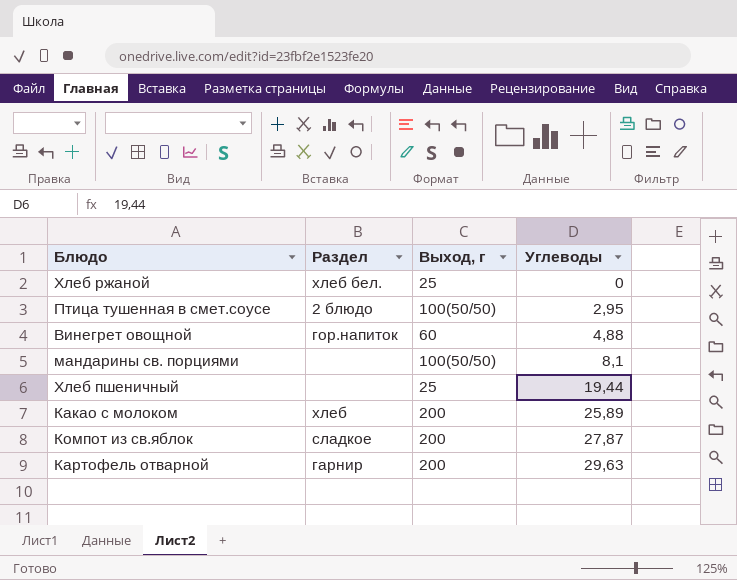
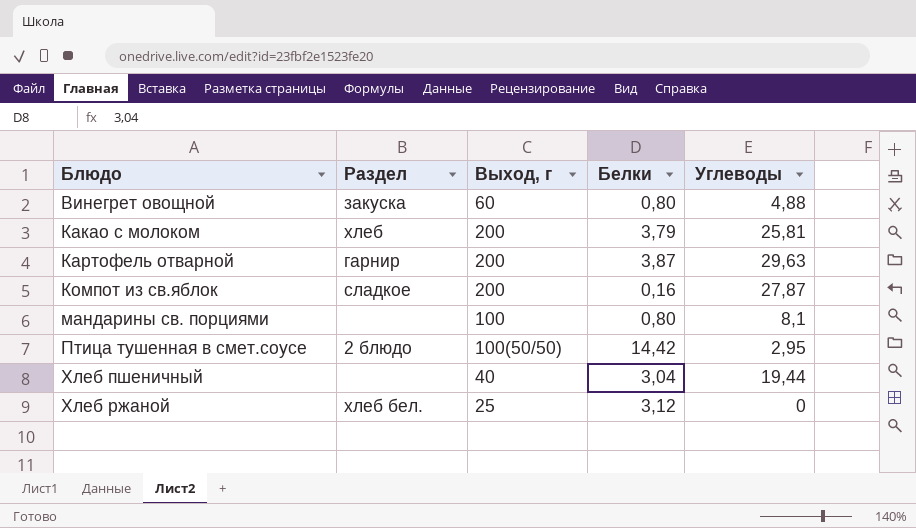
row order: Углеводы ascending -> Блюдо ascending
column Белки | position: none -> 4
Винегрет овощной | Раздел: гор.напиток -> закуска
Какао с молоком | Углеводы: 25,89 -> 25,81
мандарины св. порциями | Выход, г: 100(50/50) -> 100
Хлеб пшеничный | Выход, г: 25 -> 40

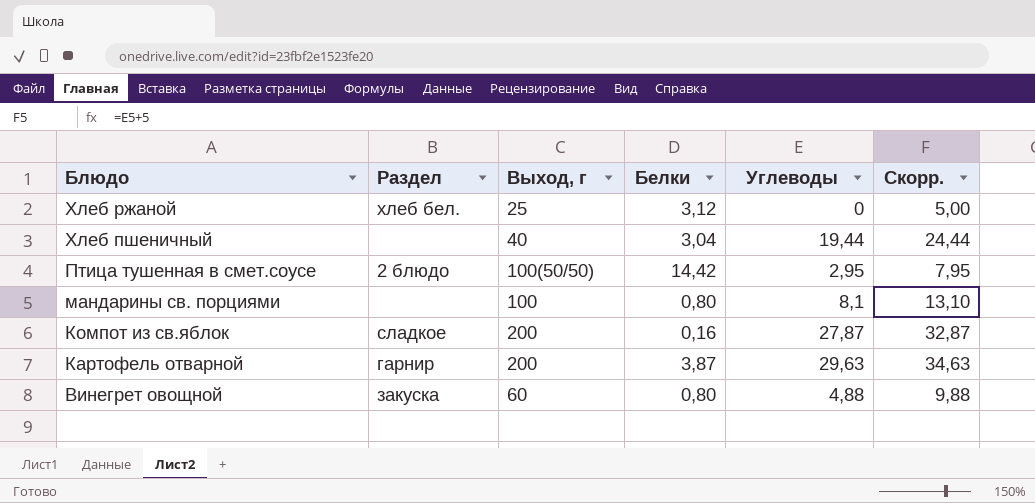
row order: Блюдо ascending -> Блюдо descending
column Скорр. | formula: none -> [Углеводы] + 5
row Какао с молоком: хлеб | 200 | 3,79 | 25,81 -> none

